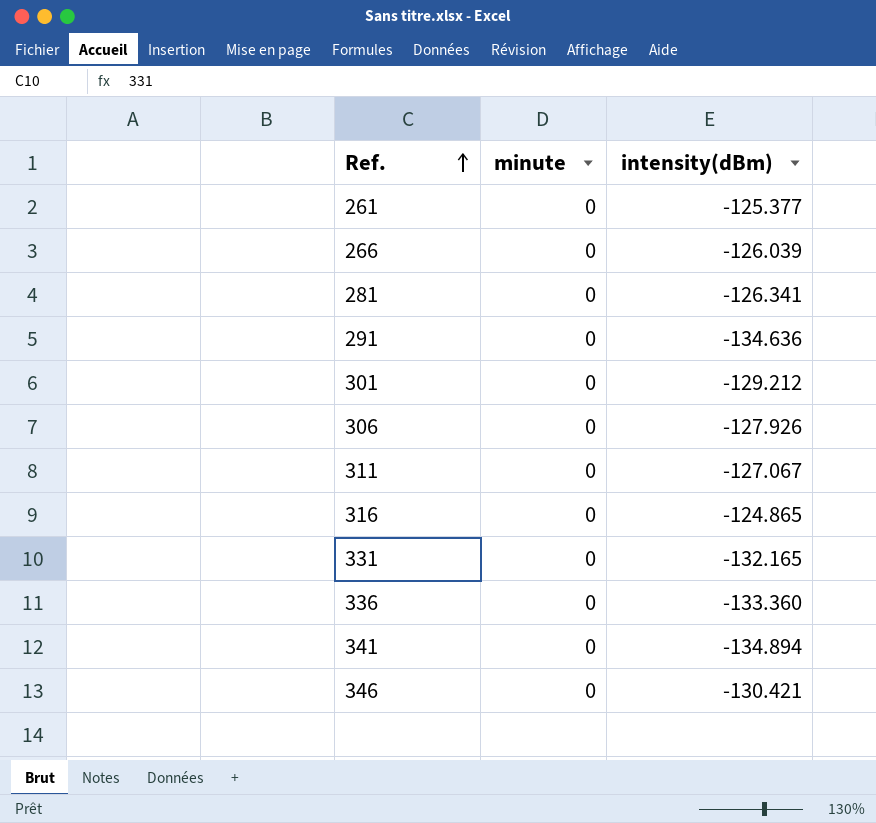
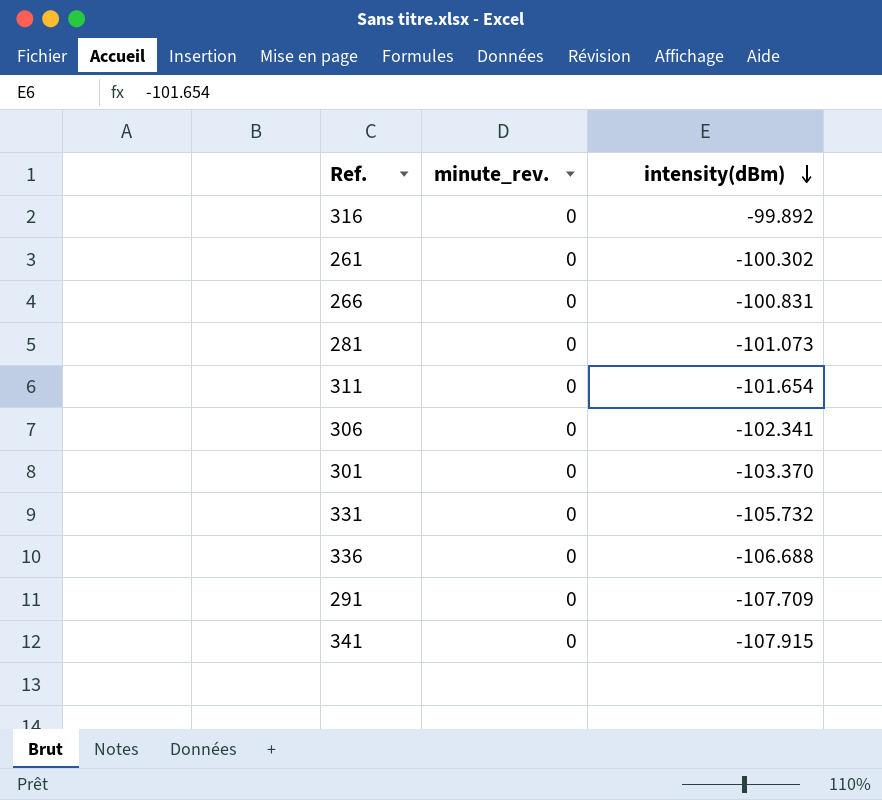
row order: Ref. ascending -> intensity(dBm) descending
column name: minute -> minute_rev.
row 346: 0 | -130.421 -> none
316 | intensity(dBm): -124.865 -> -99.892
261 | intensity(dBm): -125.377 -> -100.302
266 | intensity(dBm): -126.039 -> -100.831
281 | intensity(dBm): -126.341 -> -101.073
311 | intensity(dBm): -127.067 -> -101.654
306 | intensity(dBm): -127.926 -> -102.341
301 | intensity(dBm): -129.212 -> -103.370
331 | intensity(dBm): -132.165 -> -105.732
336 | intensity(dBm): -133.360 -> -106.688
291 | intensity(dBm): -134.636 -> -107.709
341 | intensity(dBm): -134.894 -> -107.915

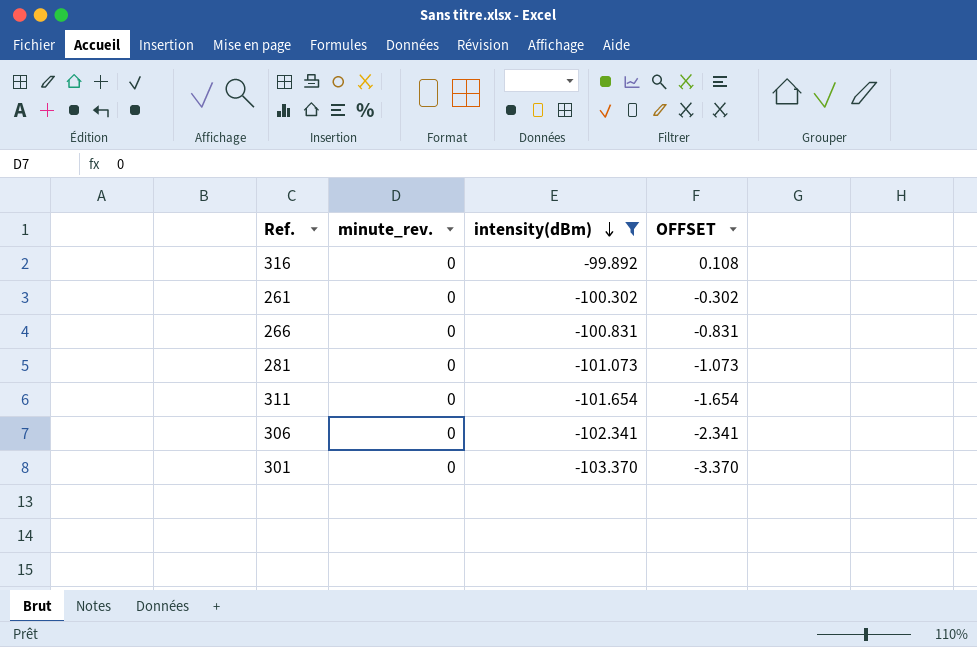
filter: none -> intensity(dBm) >= -103.370
column OFFSET | formula: none -> [intensity(dBm)] + 100

